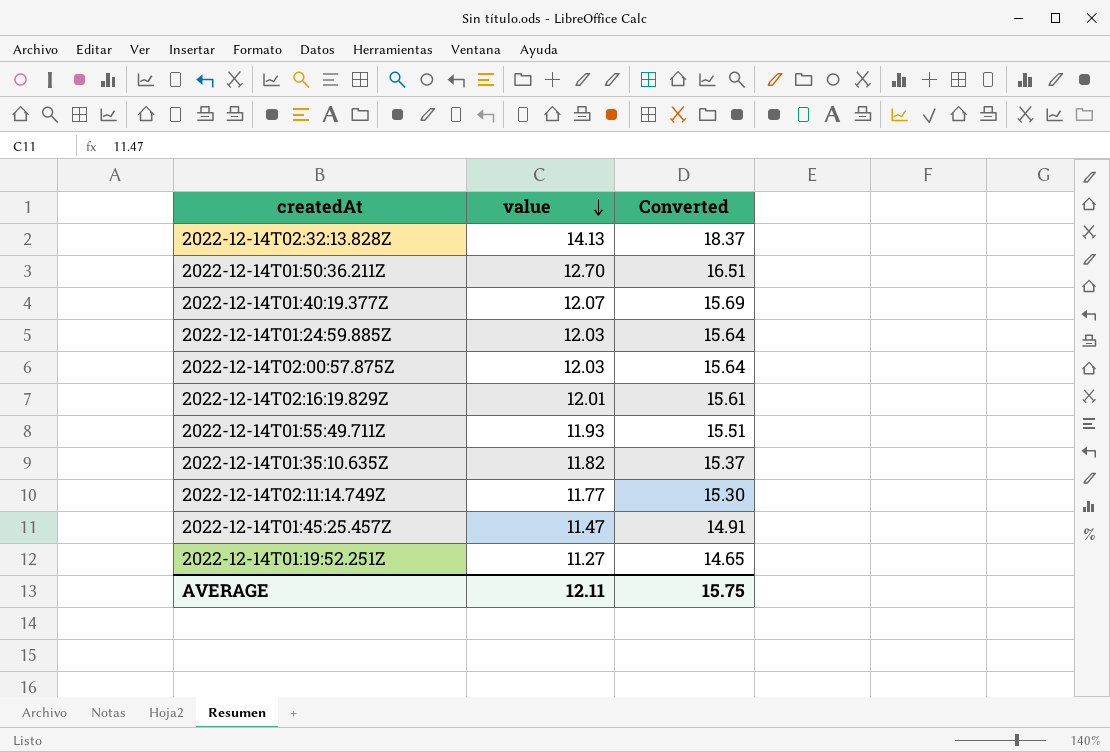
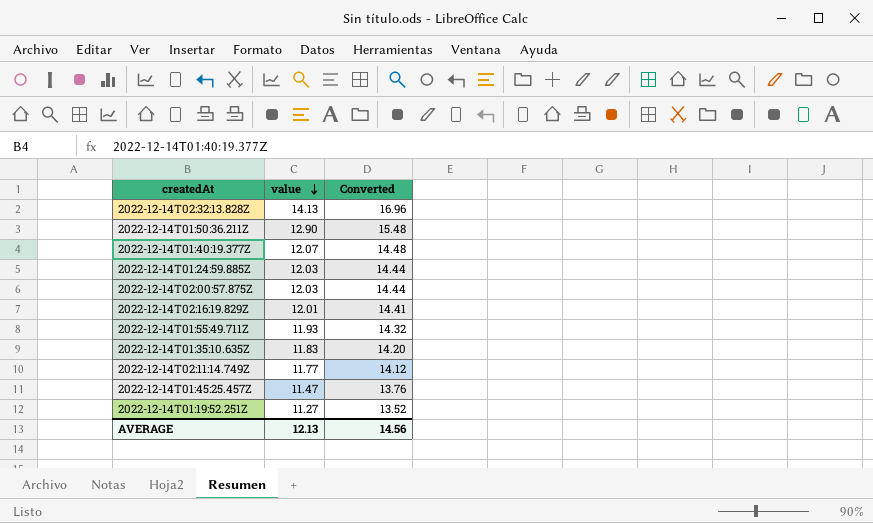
column Converted | formula: [value] * 1.3 -> [value] * 1.2
2022-12-14T01:50:36.211Z | value: 12.70 -> 12.90
2022-12-14T01:35:10.635Z | value: 11.82 -> 11.83
AVERAGE | value: 12.11 -> 12.13
AVERAGE | Converted: 15.75 -> 14.56

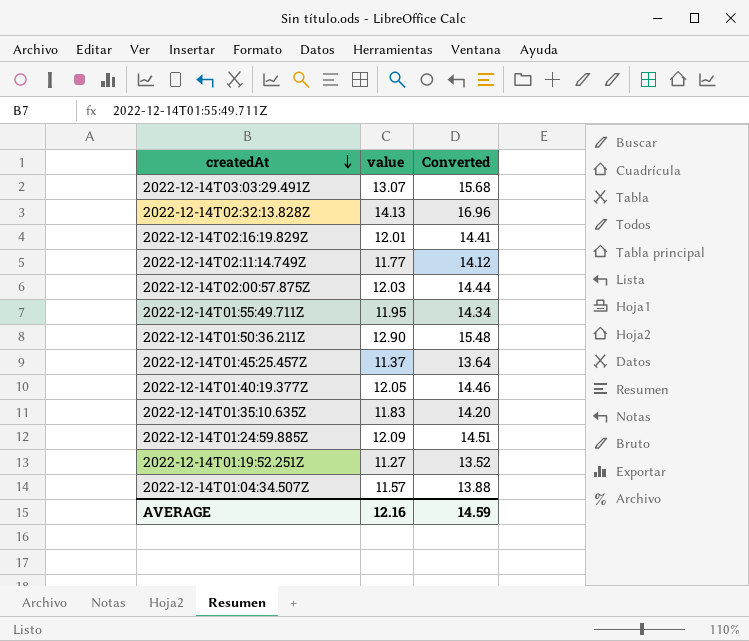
row order: value descending -> createdAt descending
row 2022-12-14T03:03:29.491Z: none -> 13.07 | 15.68
2022-12-14T01:55:49.711Z | value: 11.93 -> 11.95
2022-12-14T01:55:49.711Z | Converted: 14.32 -> 14.34
2022-12-14T01:45:25.457Z | value: 11.47 -> 11.37
2022-12-14T01:45:25.457Z | Converted: 13.76 -> 13.64
2022-12-14T01:40:19.377Z | value: 12.07 -> 12.05
2022-12-14T01:40:19.377Z | Converted: 14.48 -> 14.46
2022-12-14T01:24:59.885Z | value: 12.03 -> 12.09
2022-12-14T01:24:59.885Z | Converted: 14.44 -> 14.51
row 2022-12-14T01:04:34.507Z: none -> 11.57 | 13.88
AVERAGE | value: 12.13 -> 12.16
AVERAGE | Converted: 14.56 -> 14.59

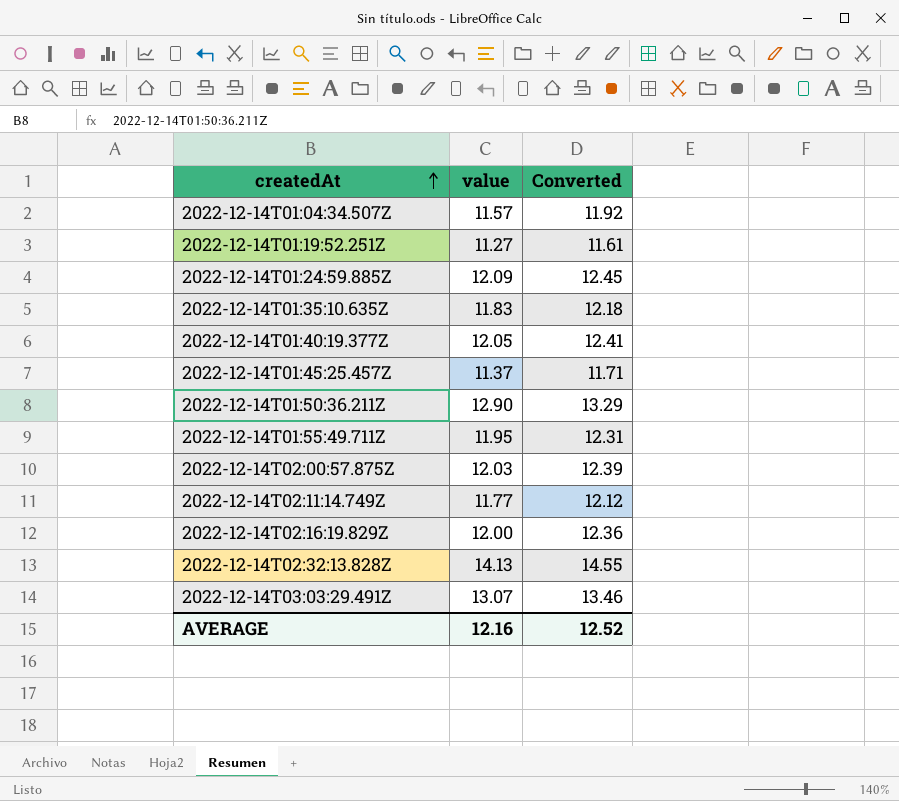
row order: createdAt descending -> createdAt ascending
column Converted | formula: [value] * 1.2 -> [value] * 1.03
2022-12-14T02:16:19.829Z | value: 12.01 -> 12.00
AVERAGE | Converted: 14.59 -> 12.52

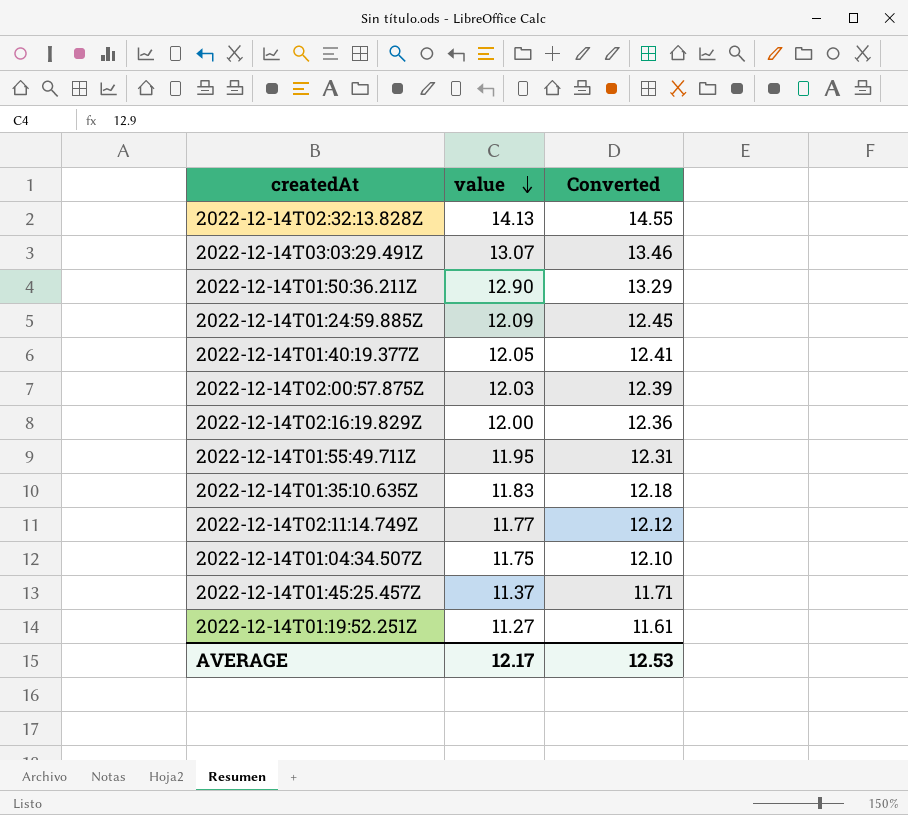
row order: createdAt ascending -> value descending
2022-12-14T01:04:34.507Z | value: 11.57 -> 11.75
2022-12-14T01:04:34.507Z | Converted: 11.92 -> 12.10
AVERAGE | value: 12.16 -> 12.17
AVERAGE | Converted: 12.52 -> 12.53

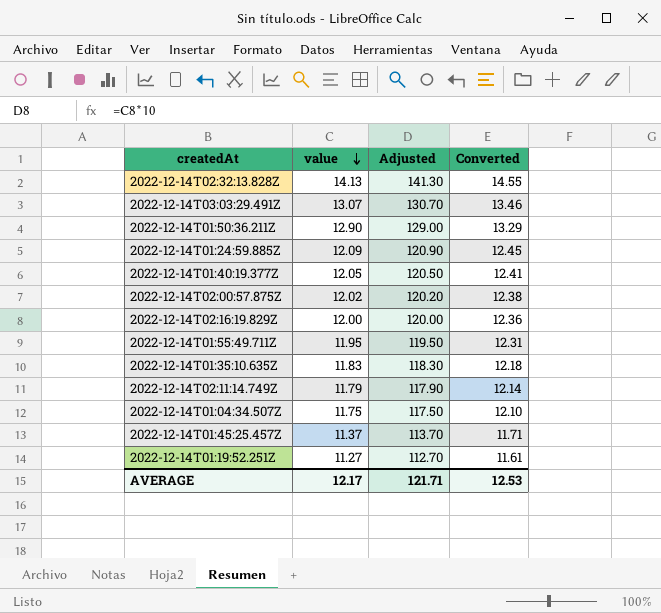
column Adjusted | formula: none -> [value] * 10
2022-12-14T02:00:57.875Z | value: 12.03 -> 12.02
2022-12-14T02:00:57.875Z | Converted: 12.39 -> 12.38
2022-12-14T02:11:14.749Z | value: 11.77 -> 11.79
2022-12-14T02:11:14.749Z | Converted: 12.12 -> 12.14

